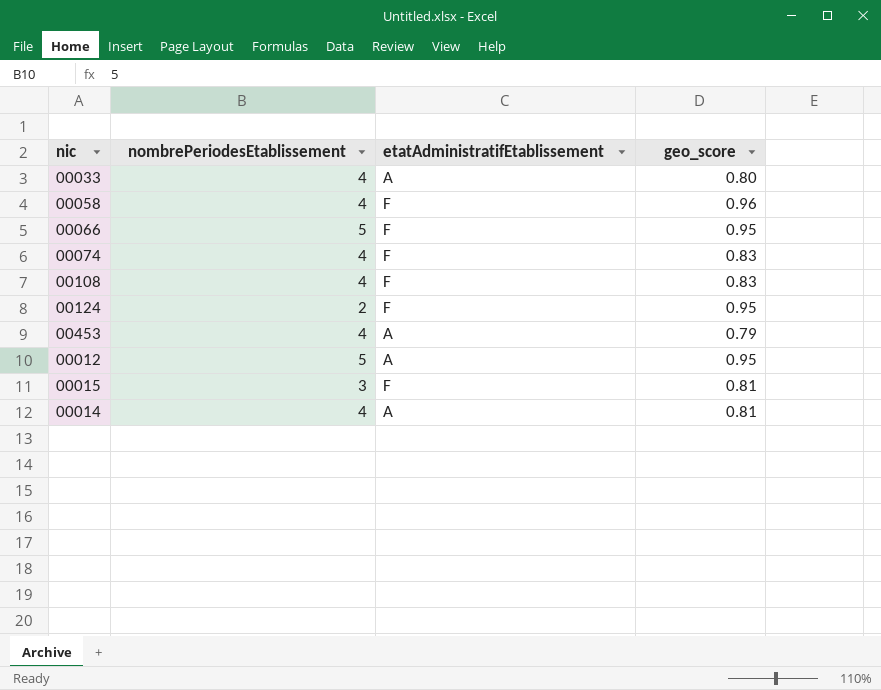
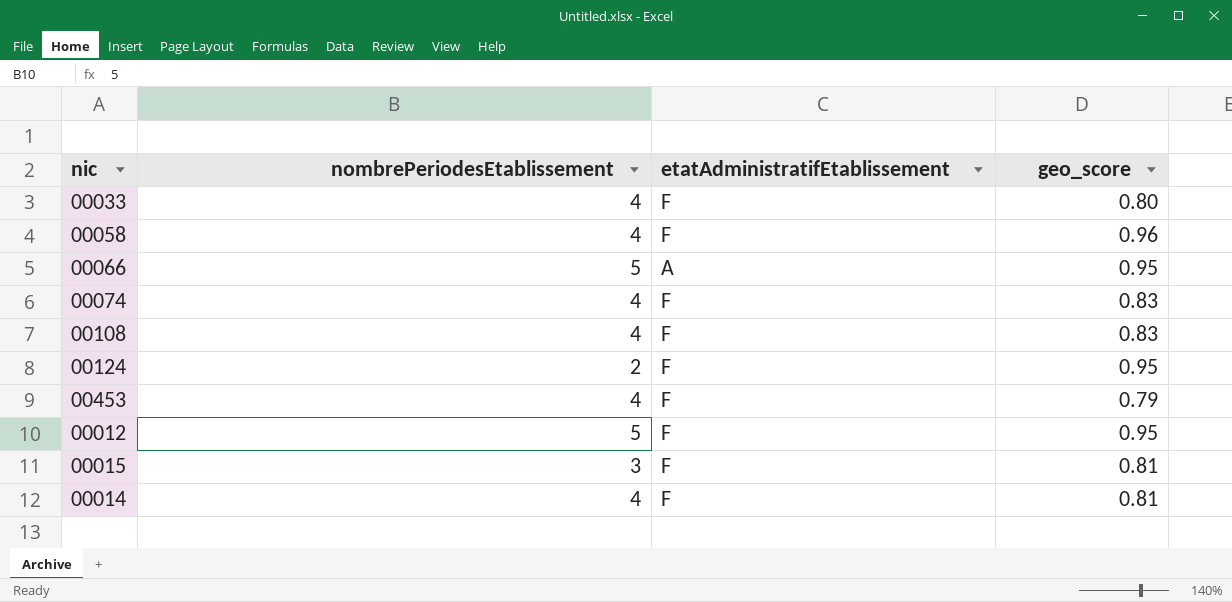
00033 | etatAdministratifEtablissement: A -> F
00066 | etatAdministratifEtablissement: F -> A
00453 | etatAdministratifEtablissement: A -> F
00012 | etatAdministratifEtablissement: A -> F
00014 | etatAdministratifEtablissement: A -> F

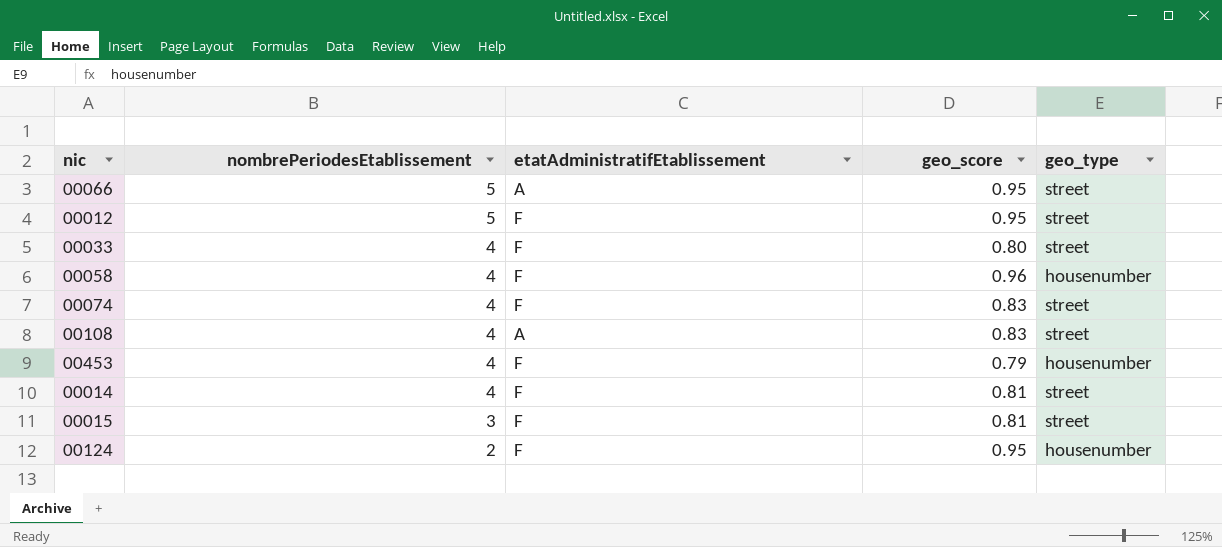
row order: none -> nombrePeriodesEtablissement descending
column geo_type | position: none -> 5
00108 | etatAdministratifEtablissement: F -> A

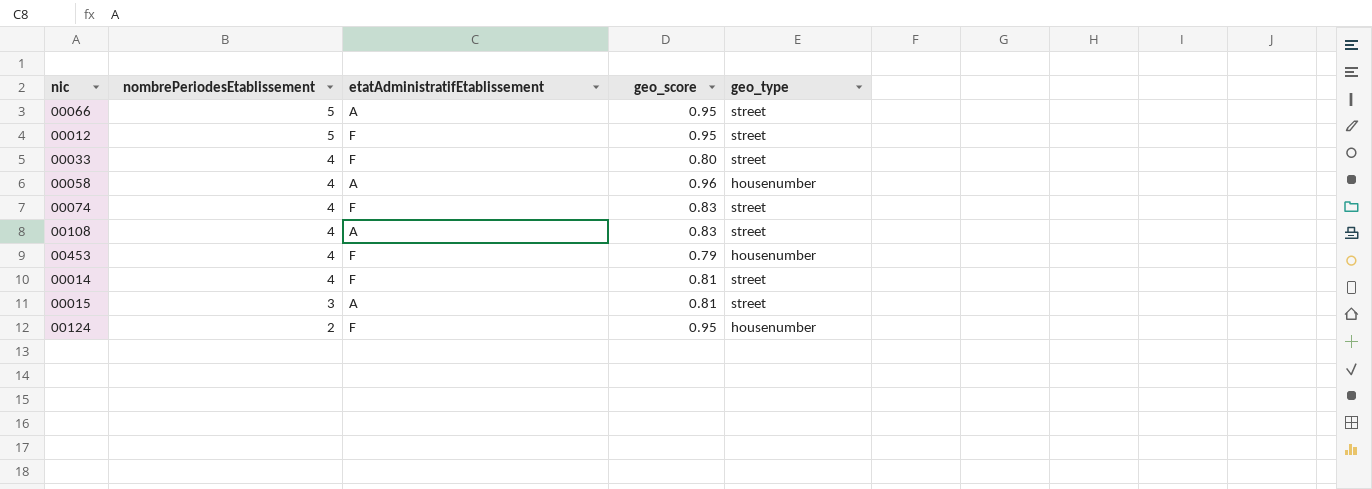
00058 | etatAdministratifEtablissement: F -> A
00015 | etatAdministratifEtablissement: F -> A

